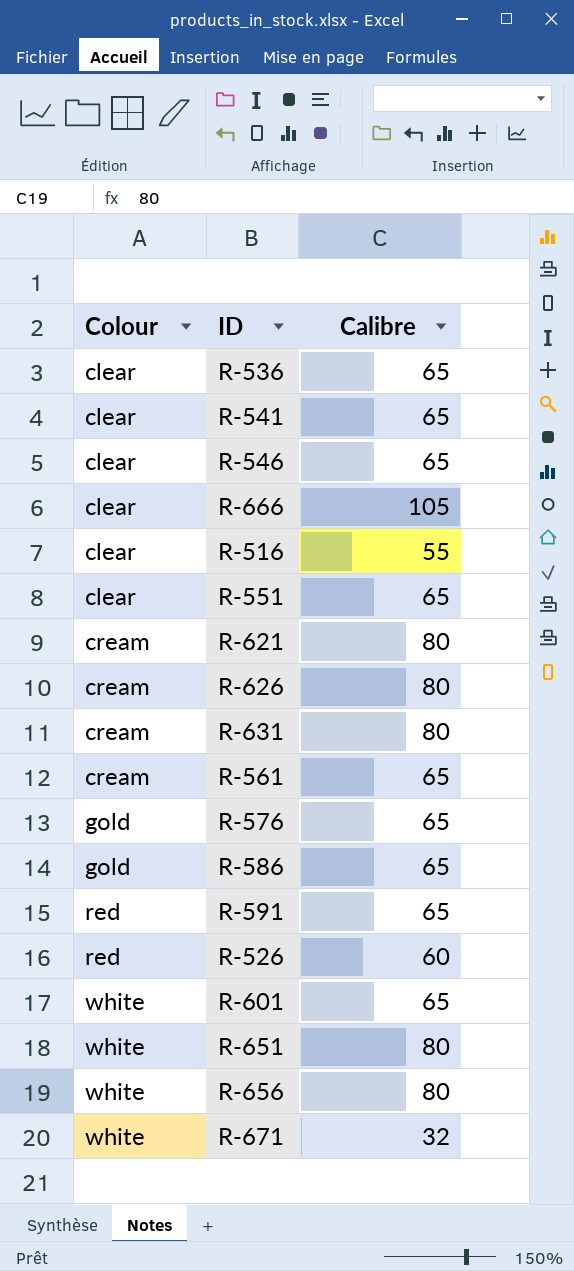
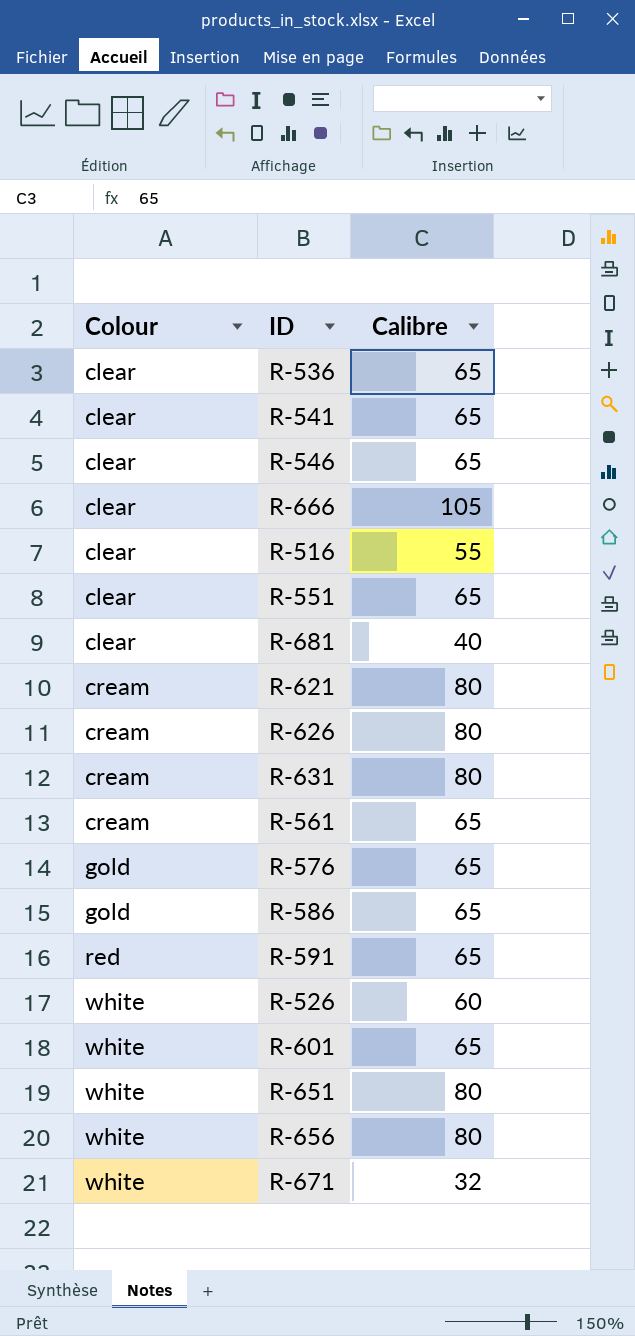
row R-681: none -> clear | 40
R-526 | Colour: red -> white

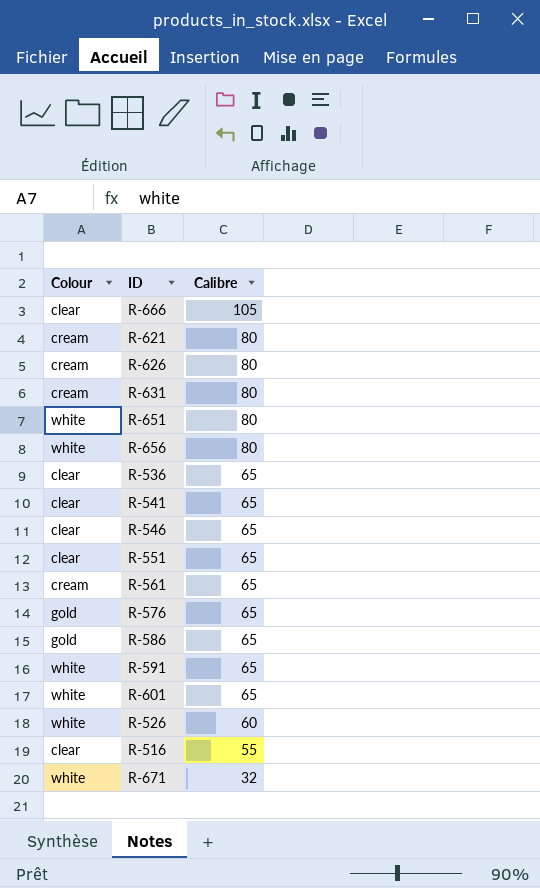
row order: Colour ascending -> Calibre descending
row R-681: clear | 40 -> none
R-591 | Colour: red -> white

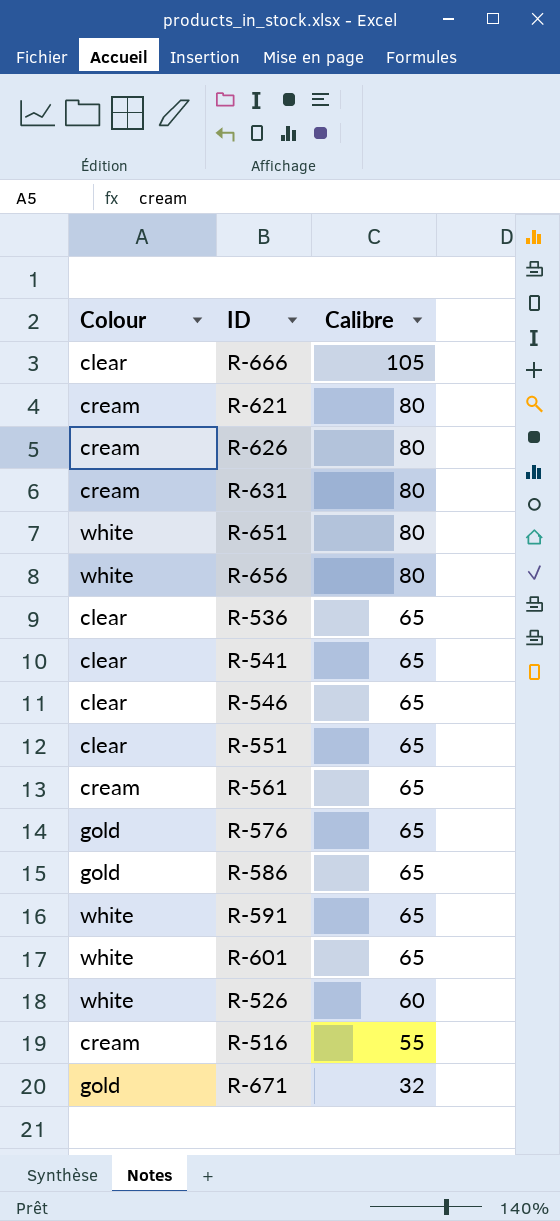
R-516 | Colour: clear -> cream
R-671 | Colour: white -> gold

